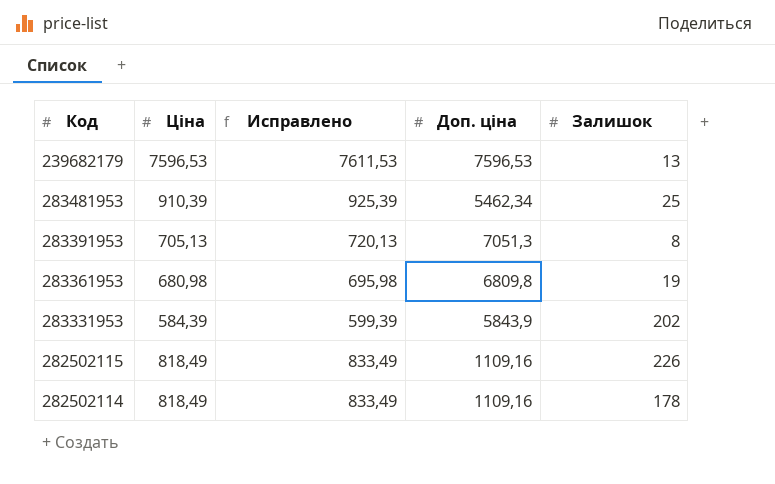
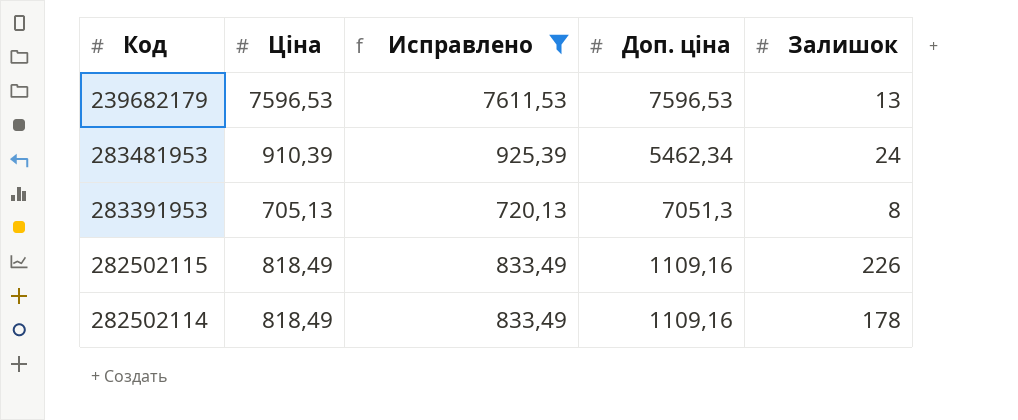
filter: none -> Исправлено >= 720,13
283481953 | Залишок: 25 -> 24

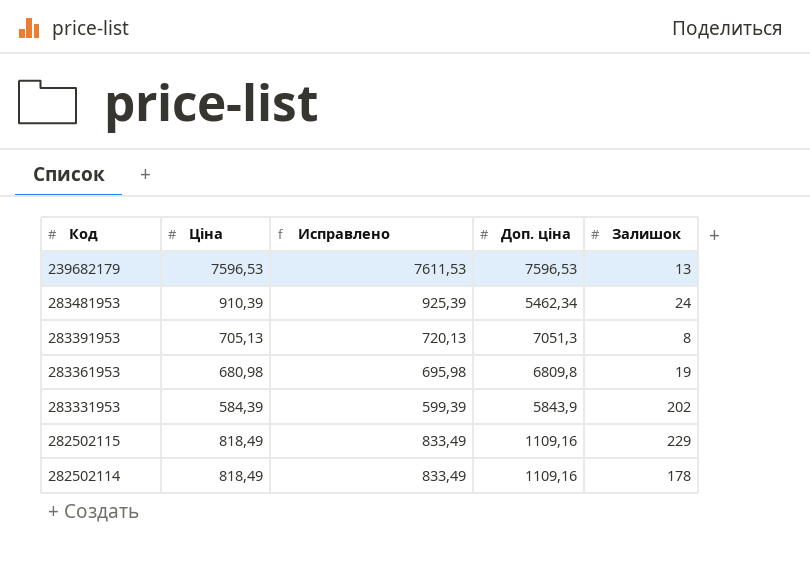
filter: Исправлено >= 720,13 -> none
282502115 | Залишок: 226 -> 229

